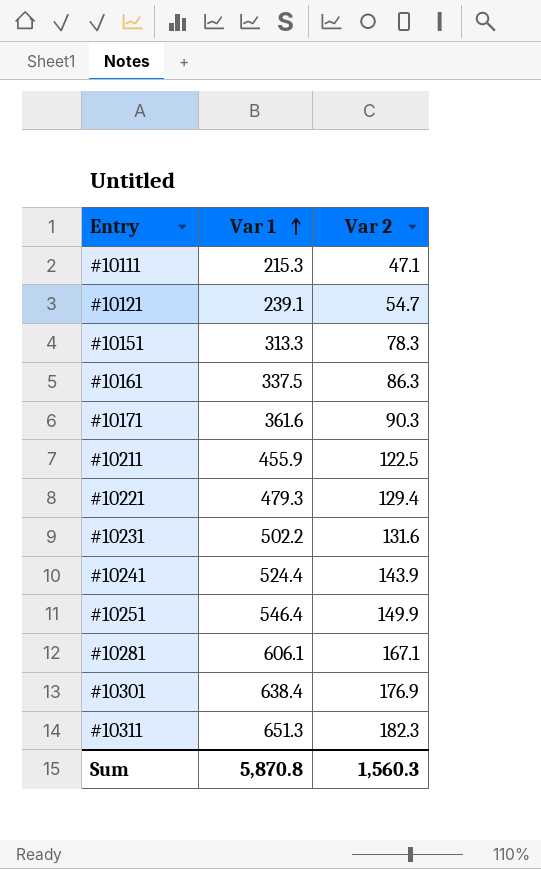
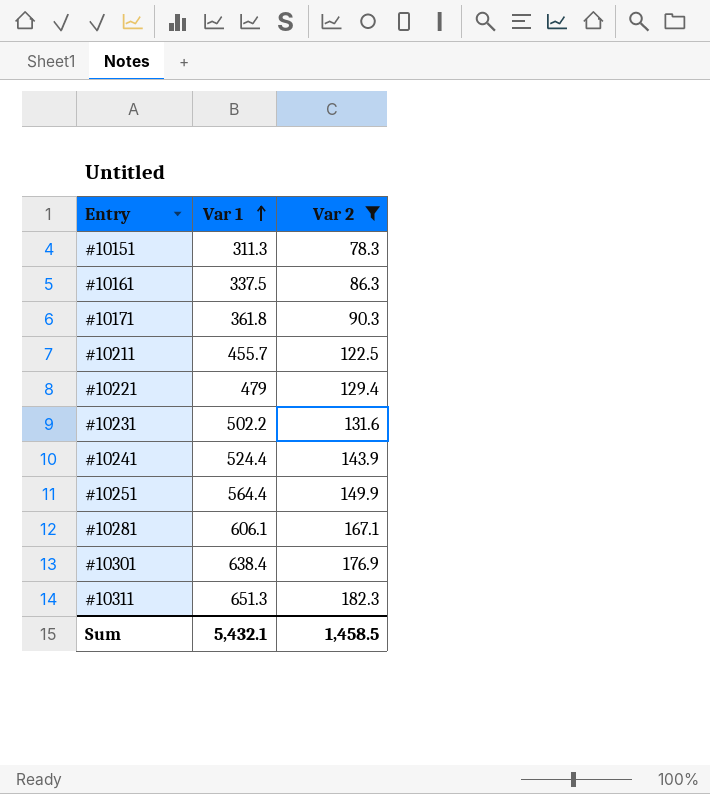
filter: none -> Var 2 >= 78.3
#10151 | Var 1: 313.3 -> 311.3
#10171 | Var 1: 361.6 -> 361.8
#10211 | Var 1: 455.9 -> 455.7
#10221 | Var 1: 479.3 -> 479
#10251 | Var 1: 546.4 -> 564.4
Sum | Var 1: 5,870.8 -> 5,432.1
Sum | Var 2: 1,560.3 -> 1,458.5

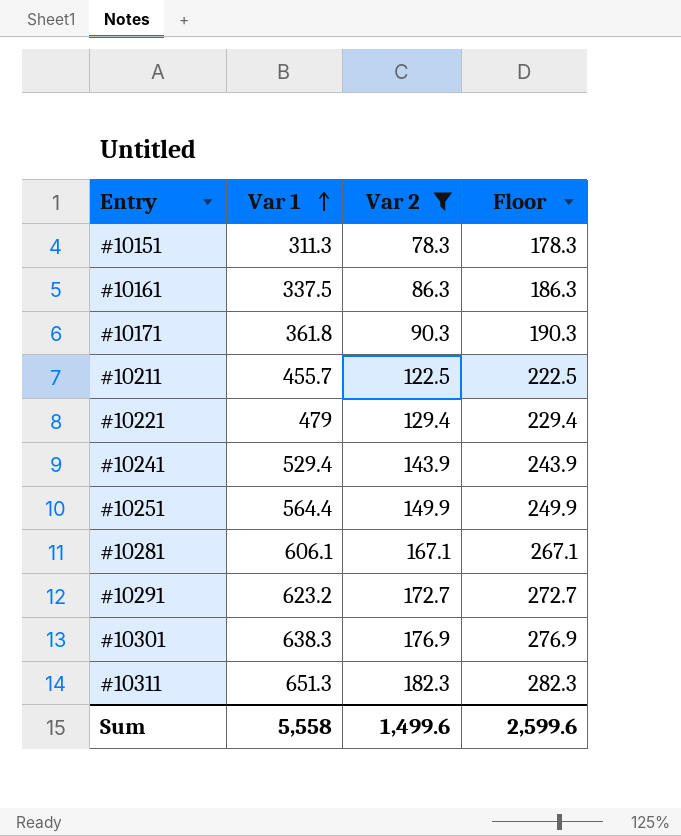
column Floor | formula: none -> [Var 2] + 100
row #10231: 502.2 | 131.6 -> none
#10241 | Var 1: 524.4 -> 529.4
row #10291: none -> 623.2 | 172.7 | 272.7
#10301 | Var 1: 638.4 -> 638.3
Sum | Var 1: 5,432.1 -> 5,558
Sum | Var 2: 1,458.5 -> 1,499.6

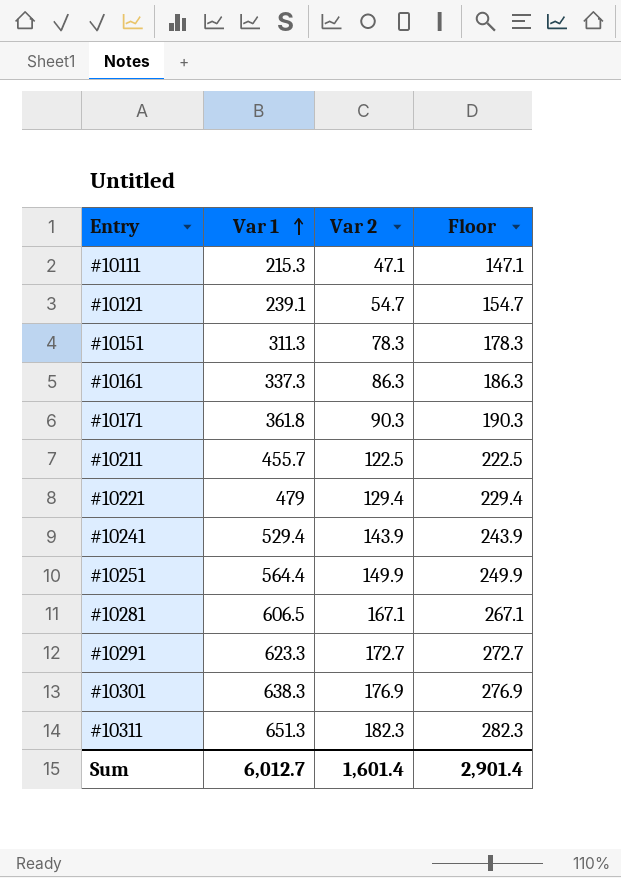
filter: Var 2 >= 78.3 -> none
#10161 | Var 1: 337.5 -> 337.3
#10281 | Var 1: 606.1 -> 606.5
#10291 | Var 1: 623.2 -> 623.3
Sum | Var 1: 5,558 -> 6,012.7
Sum | Var 2: 1,499.6 -> 1,601.4
Sum | Floor: 2,599.6 -> 2,901.4

